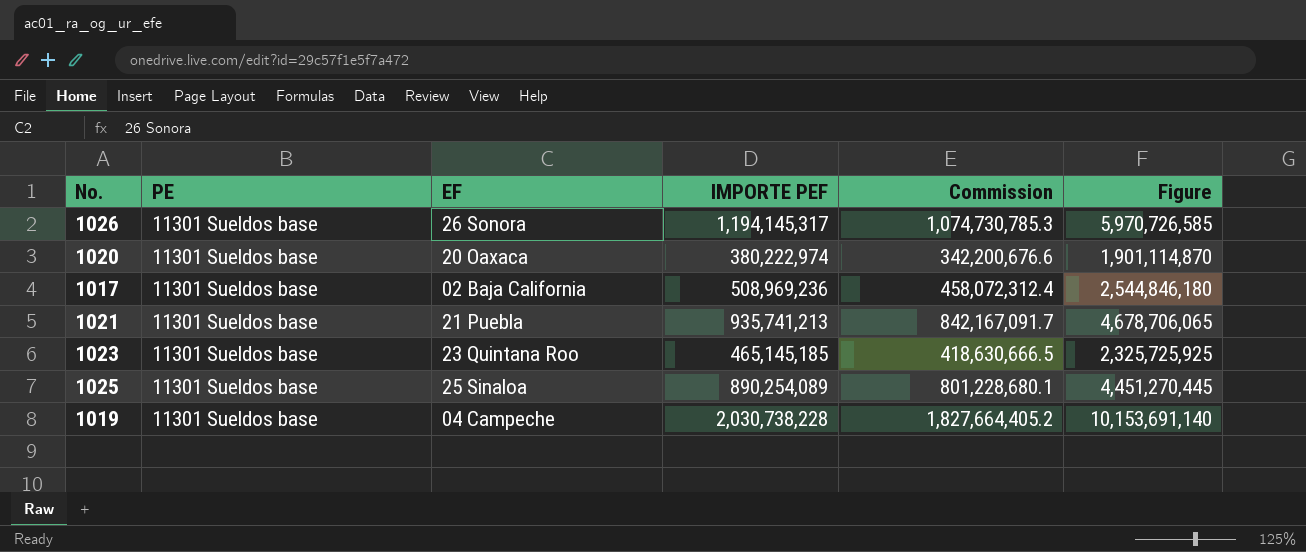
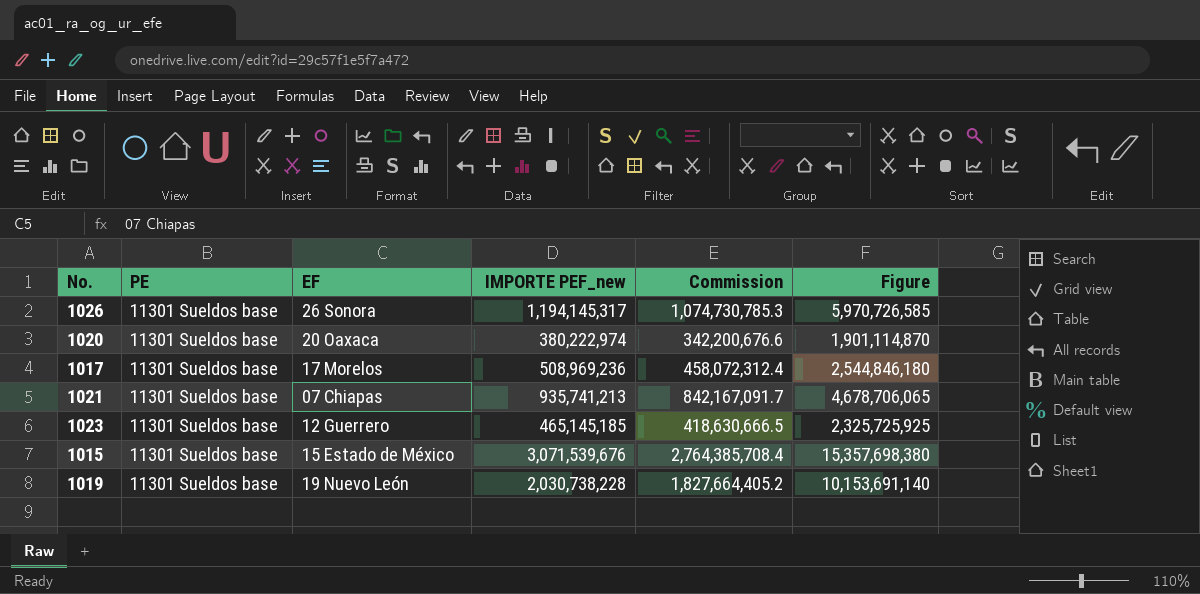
column name: IMPORTE PEF -> IMPORTE PEF_new
row 1025: 11301 Sueldos base | 25 Sinaloa | 890,254,089 | 801,228,680.1 | 4,451,270,445 -> none
1017 | EF: 02 Baja California -> 17 Morelos
1021 | EF: 21 Puebla -> 07 Chiapas
1023 | EF: 23 Quintana Roo -> 12 Guerrero
row 1015: none -> 11301 Sueldos base | 15 Estado de México | 3,071,539,676 | 2,764,385,708.4 | 15,357,698,380
1019 | EF: 04 Campeche -> 19 Nuevo León

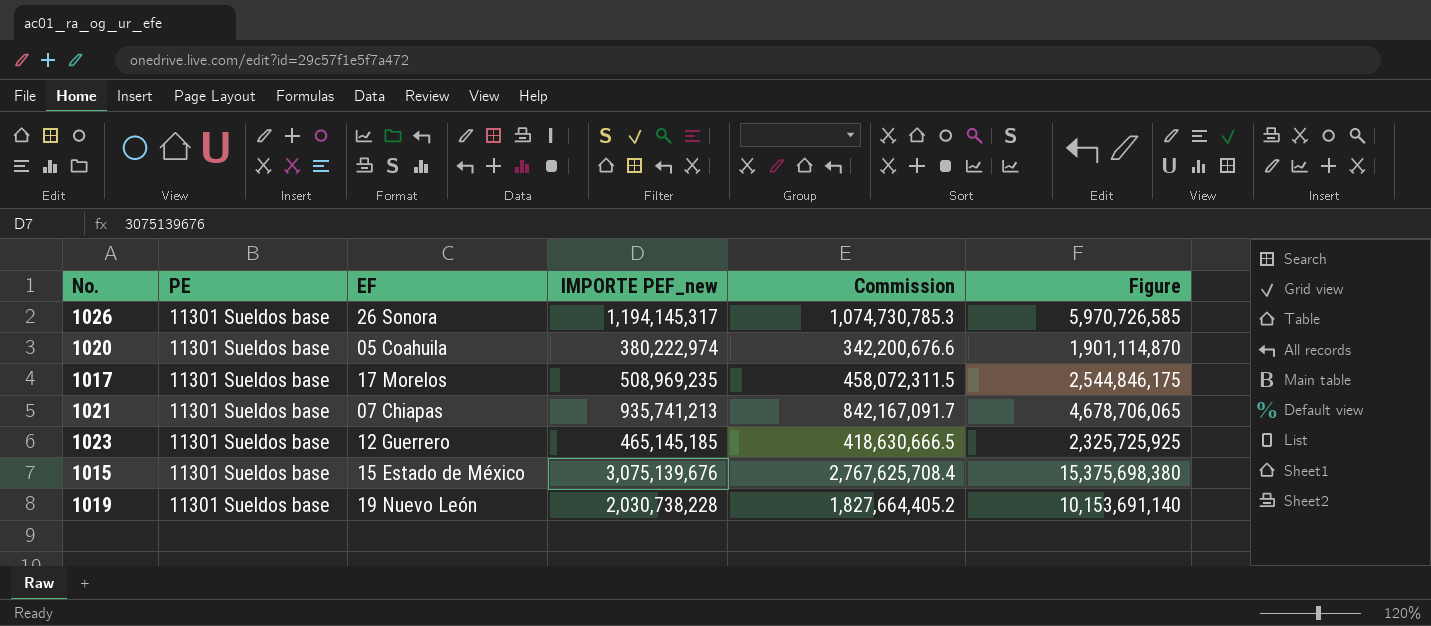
1020 | EF: 20 Oaxaca -> 05 Coahuila
1017 | IMPORTE PEF_new: 508,969,236 -> 508,969,235
1017 | Commission: 458,072,312.4 -> 458,072,311.5
1017 | Figure: 2,544,846,180 -> 2,544,846,175
1015 | IMPORTE PEF_new: 3,071,539,676 -> 3,075,139,676
1015 | Commission: 2,764,385,708.4 -> 2,767,625,708.4
1015 | Figure: 15,357,698,380 -> 15,375,698,380

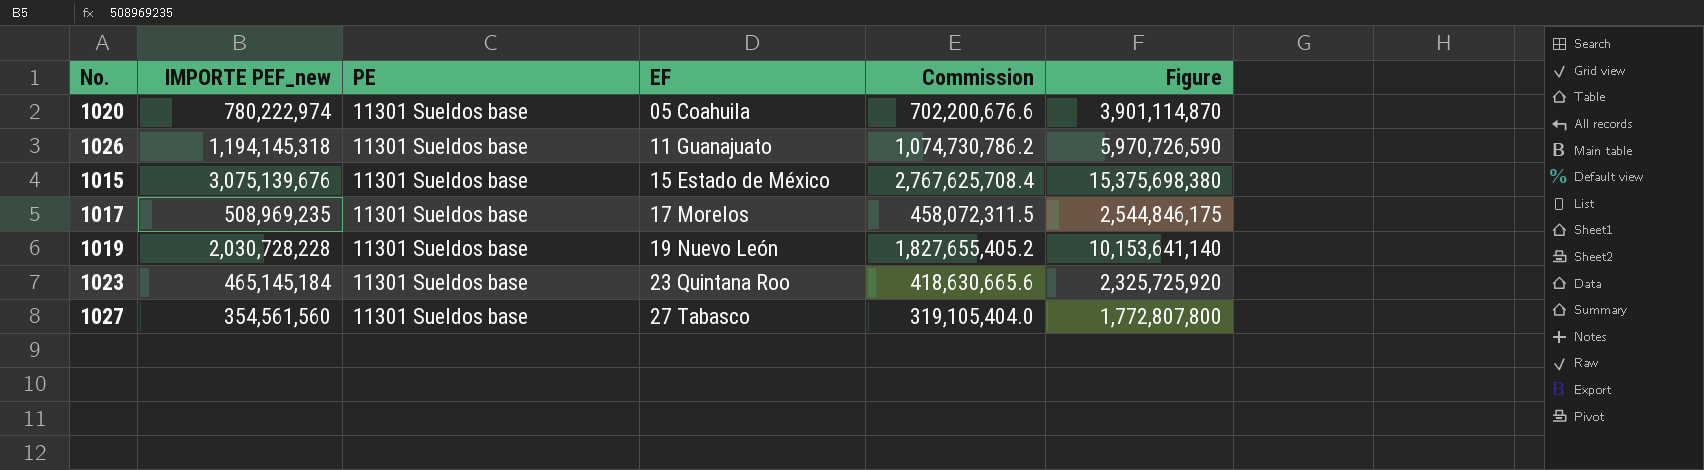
row order: none -> EF ascending
column IMPORTE PEF_new | position: 4 -> 2
row 1021: 11301 Sueldos base | 07 Chiapas | 935,741,213 | 842,167,091.7 | 4,678,706,065 -> none
1020 | IMPORTE PEF_new: 380,222,974 -> 780,222,974
1020 | Commission: 342,200,676.6 -> 702,200,676.6
1020 | Figure: 1,901,114,870 -> 3,901,114,870
1026 | IMPORTE PEF_new: 1,194,145,317 -> 1,194,145,318
1026 | EF: 26 Sonora -> 11 Guanajuato
1026 | Commission: 1,074,730,785.3 -> 1,074,730,786.2
1026 | Figure: 5,970,726,585 -> 5,970,726,590
1019 | IMPORTE PEF_new: 2,030,738,228 -> 2,030,728,228
1019 | Commission: 1,827,664,405.2 -> 1,827,655,405.2
1019 | Figure: 10,153,691,140 -> 10,153,641,140
1023 | IMPORTE PEF_new: 465,145,185 -> 465,145,184
1023 | EF: 12 Guerrero -> 23 Quintana Roo
1023 | Commission: 418,630,666.5 -> 418,630,665.6
1023 | Figure: 2,325,725,925 -> 2,325,725,920
row 1027: none -> 354,561,560 | 11301 Sueldos base | 27 Tabasco | 319,105,404.0 | 1,772,807,800

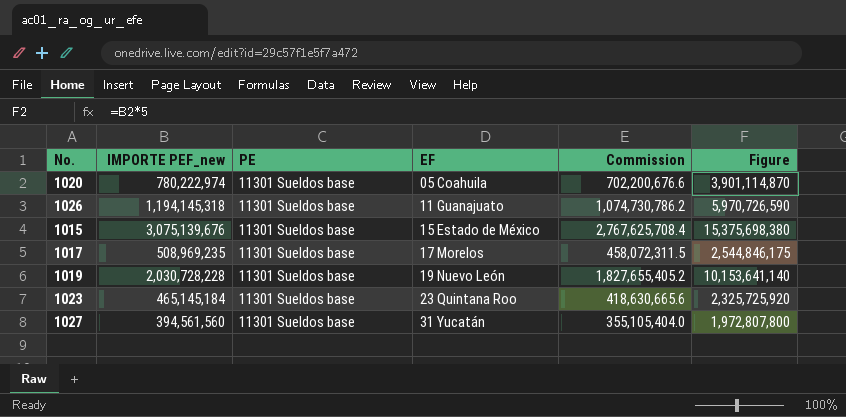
1027 | IMPORTE PEF_new: 354,561,560 -> 394,561,560
1027 | EF: 27 Tabasco -> 31 Yucatán
1027 | Commission: 319,105,404.0 -> 355,105,404.0
1027 | Figure: 1,772,807,800 -> 1,972,807,800

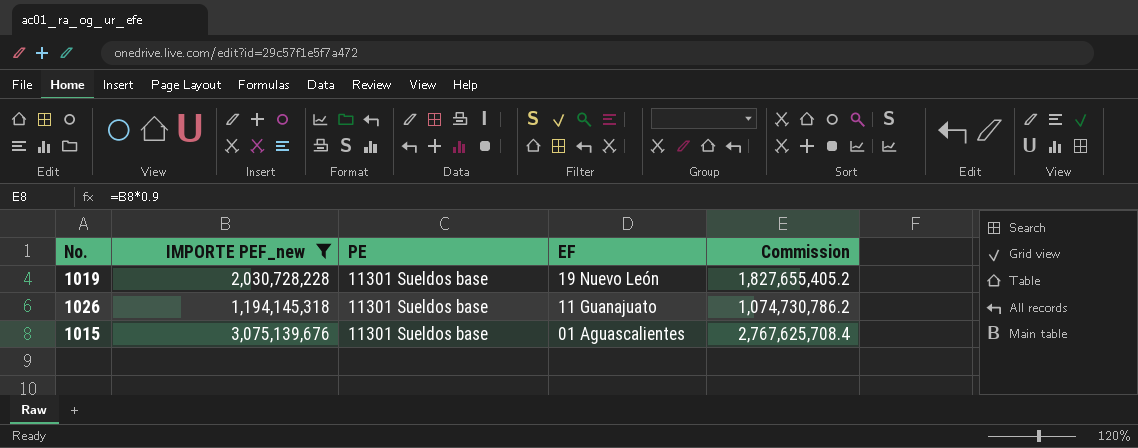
filter: none -> IMPORTE PEF_new >= 1,194,145,318
row order: EF ascending -> EF descending
column Figure | formula: [IMPORTE PEF_new] * 5 -> none
1015 | EF: 15 Estado de México -> 01 Aguascalientes

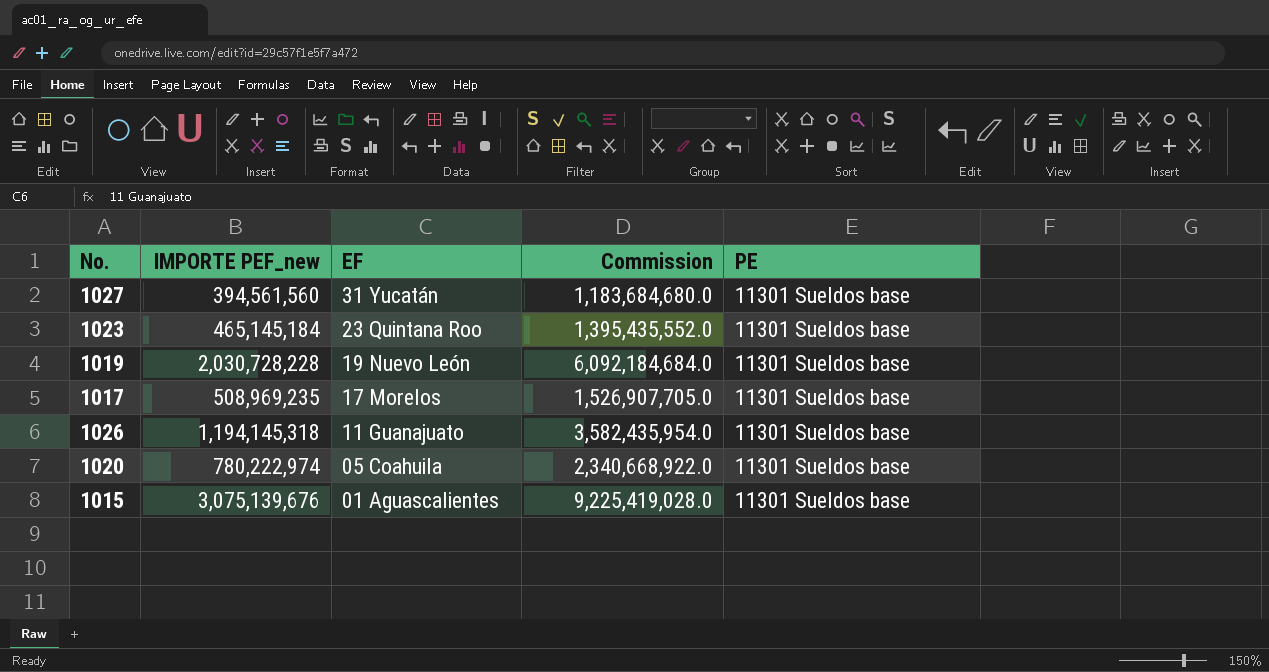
filter: IMPORTE PEF_new >= 1,194,145,318 -> none
column Commission | formula: [IMPORTE PEF_new] * 0.9 -> [IMPORTE PEF_new] * 3
column PE | position: 3 -> 5

